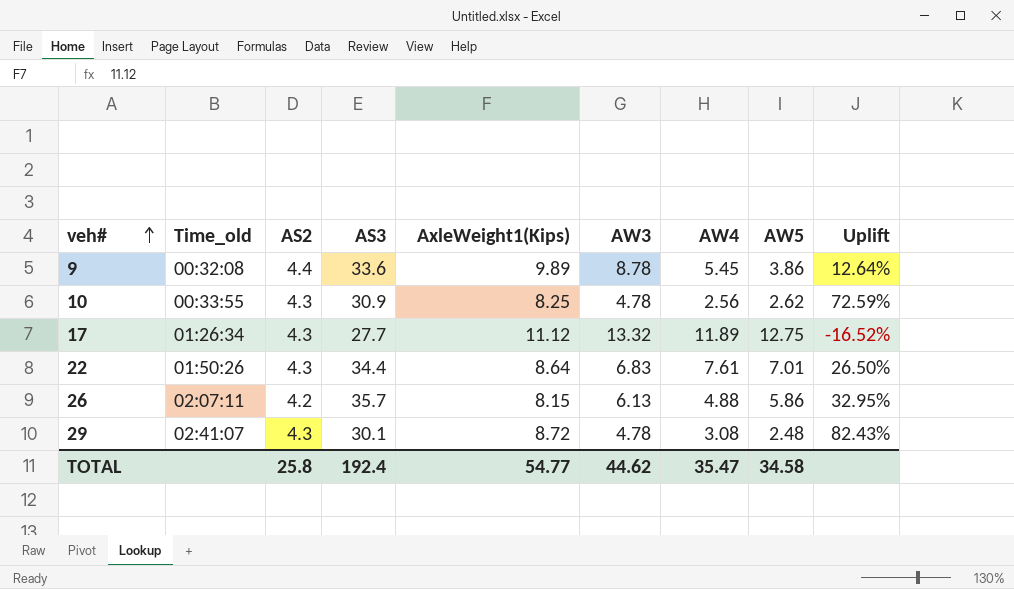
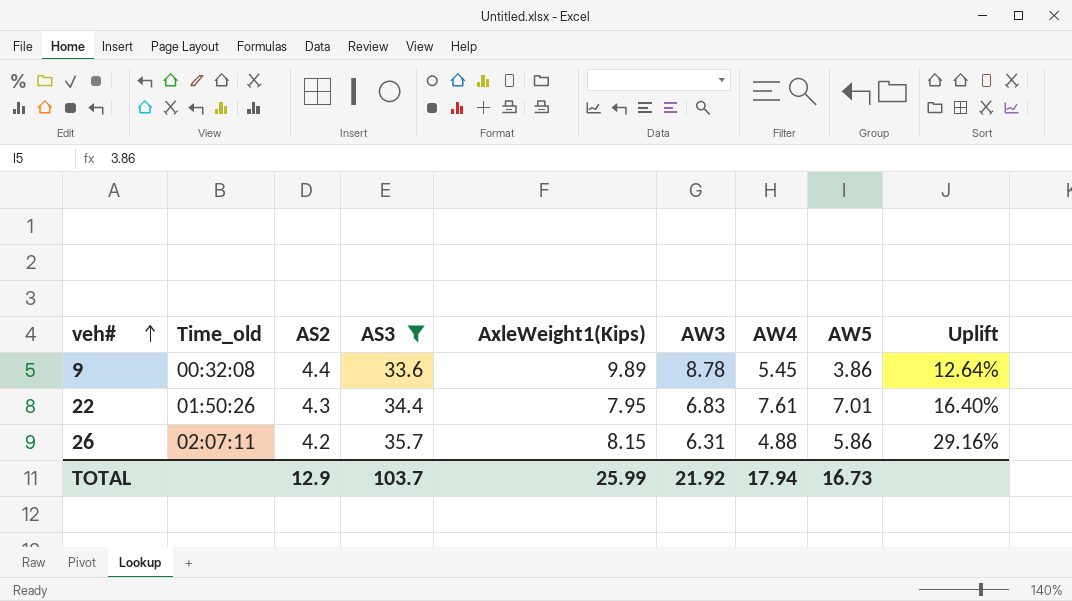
filter: none -> AS3 >= 33.6
22 | AxleWeight1(Kips): 8.64 -> 7.95
22 | Uplift: 26.50% -> 16.40%
26 | AW3: 6.13 -> 6.31
26 | Uplift: 32.95% -> 29.16%
TOTAL | AS2: 25.8 -> 12.9
TOTAL | AS3: 192.4 -> 103.7
TOTAL | AxleWeight1(Kips): 54.77 -> 25.99
TOTAL | AW3: 44.62 -> 21.92
TOTAL | AW4: 35.47 -> 17.94
TOTAL | AW5: 34.58 -> 16.73

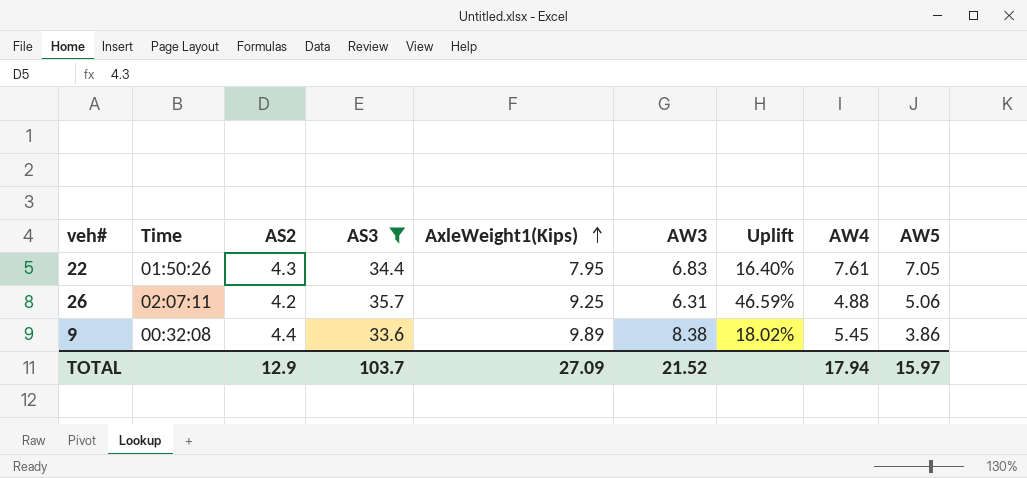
row order: veh# ascending -> AxleWeight1(Kips) ascending
column name: Time_old -> Time
column Uplift | position: 9 -> 7
22 | AW5: 7.01 -> 7.05
26 | AxleWeight1(Kips): 8.15 -> 9.25
26 | Uplift: 29.16% -> 46.59%
26 | AW5: 5.86 -> 5.06
9 | AW3: 8.78 -> 8.38
9 | Uplift: 12.64% -> 18.02%
TOTAL | AxleWeight1(Kips): 25.99 -> 27.09
TOTAL | AW3: 21.92 -> 21.52
TOTAL | AW5: 16.73 -> 15.97

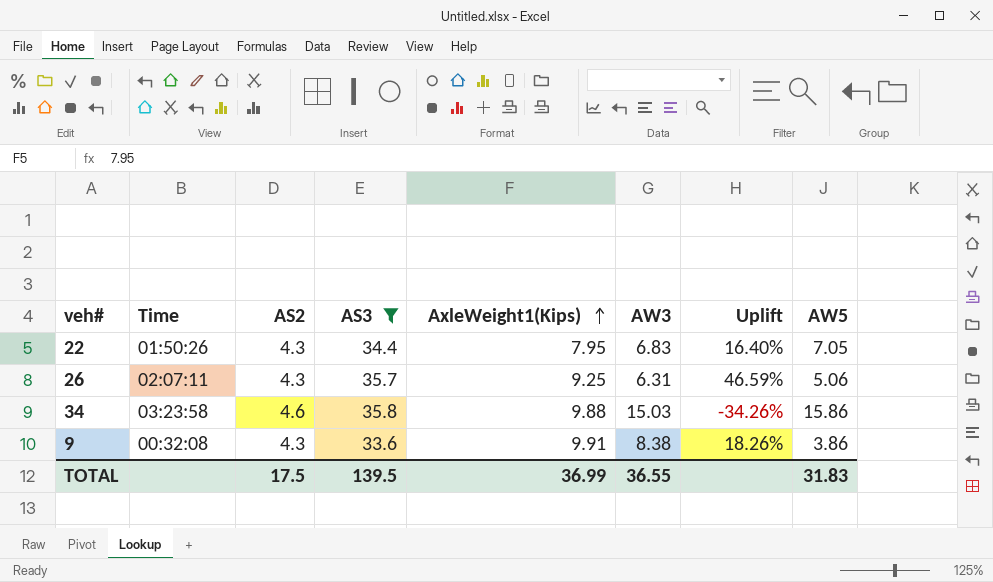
column AW4 | position: 8 -> none
26 | AS2: 4.2 -> 4.3
row 34: none -> 03:23:58 | 4.6 | 35.8 | 9.88 | 15.03 | -34.26% | 15.86
9 | AS2: 4.4 -> 4.3
9 | AxleWeight1(Kips): 9.89 -> 9.91
9 | Uplift: 18.02% -> 18.26%
TOTAL | AS2: 12.9 -> 17.5
TOTAL | AS3: 103.7 -> 139.5
TOTAL | AxleWeight1(Kips): 27.09 -> 36.99
TOTAL | AW3: 21.52 -> 36.55
TOTAL | AW5: 15.97 -> 31.83

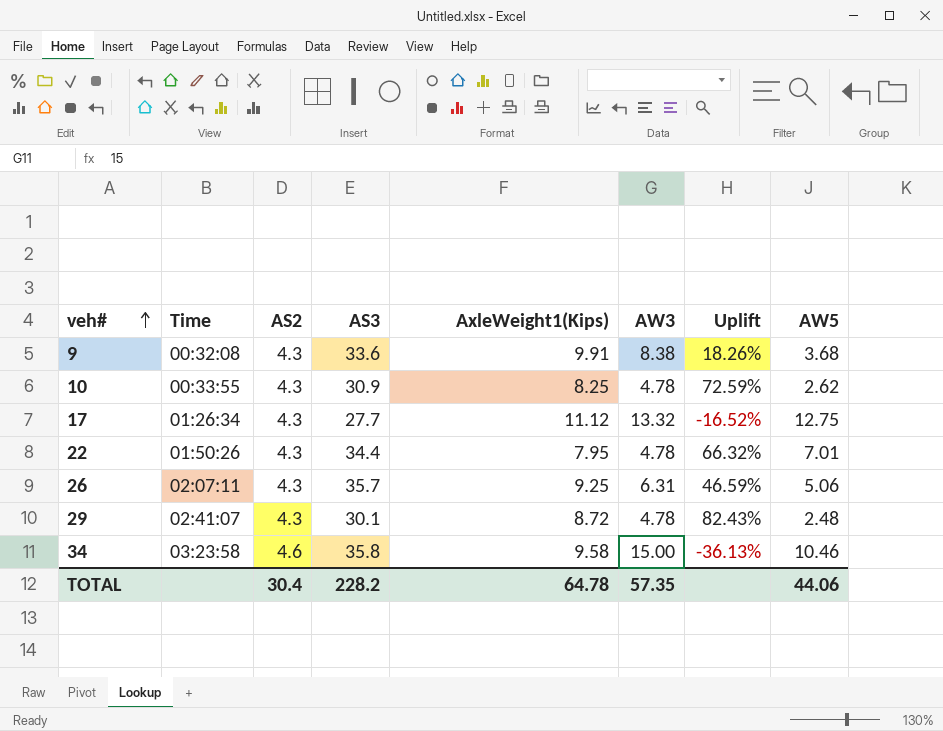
filter: AS3 >= 33.6 -> none
row order: AxleWeight1(Kips) ascending -> veh# ascending
9 | AW5: 3.86 -> 3.68
22 | AW3: 6.83 -> 4.78
22 | Uplift: 16.40% -> 66.32%
22 | AW5: 7.05 -> 7.01
34 | AxleWeight1(Kips): 9.88 -> 9.58
34 | AW3: 15.03 -> 15.00
34 | Uplift: -34.26% -> -36.13%
34 | AW5: 15.86 -> 10.46
TOTAL | AS2: 17.5 -> 30.4
TOTAL | AS3: 139.5 -> 228.2
TOTAL | AxleWeight1(Kips): 36.99 -> 64.78
TOTAL | AW3: 36.55 -> 57.35
TOTAL | AW5: 31.83 -> 44.06

